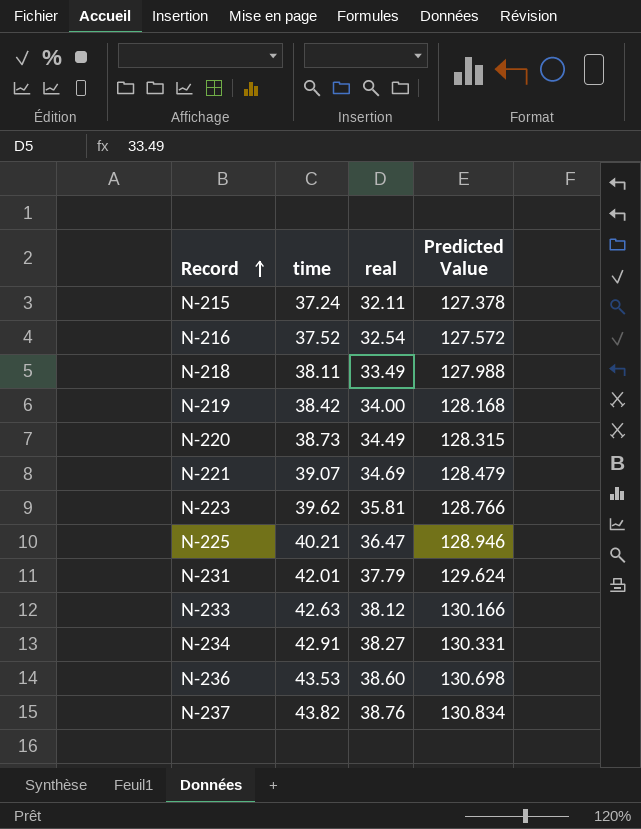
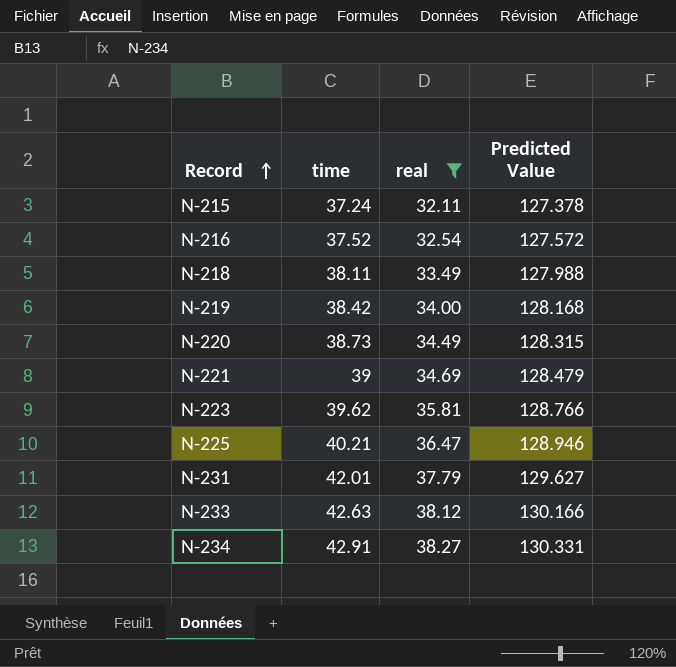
filter: none -> real <= 38.27
N-221 | time: 39.07 -> 39
N-231 | Predicted Value: 129.624 -> 129.627

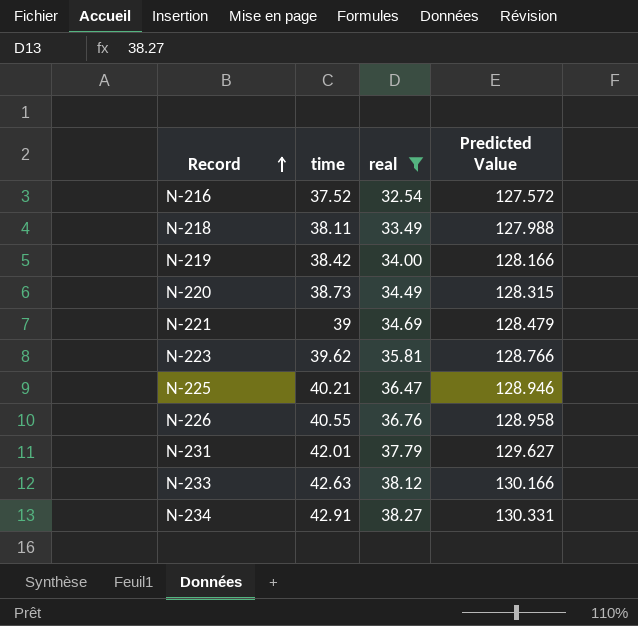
row N-215: 37.24 | 32.11 | 127.378 -> none
N-219 | Predicted Value: 128.168 -> 128.166
row N-226: none -> 40.55 | 36.76 | 128.958

